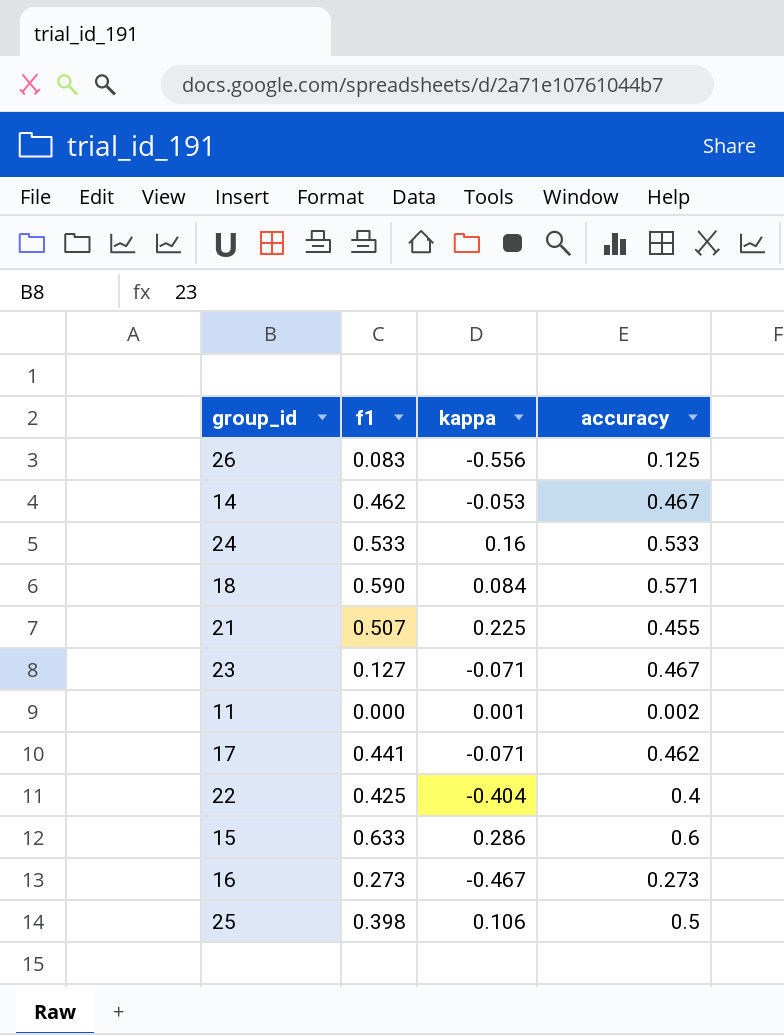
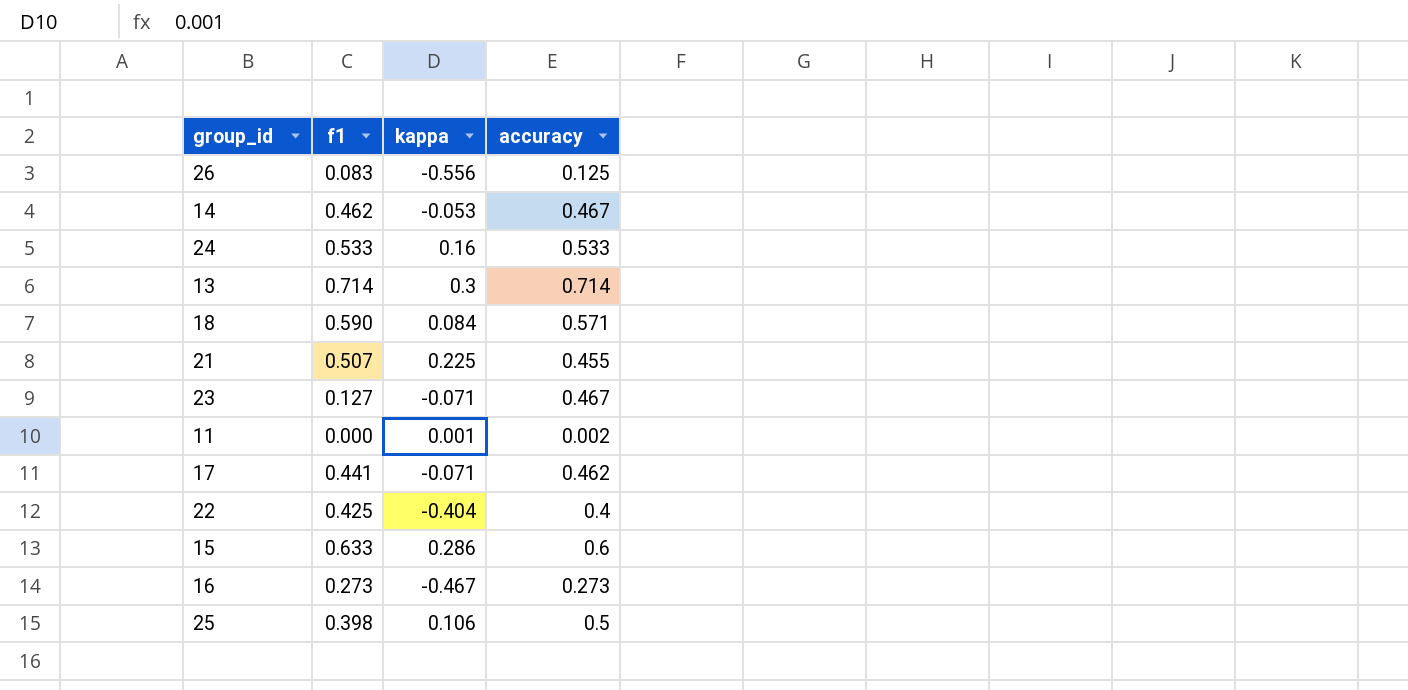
row 13: none -> 0.714 | 0.3 | 0.714

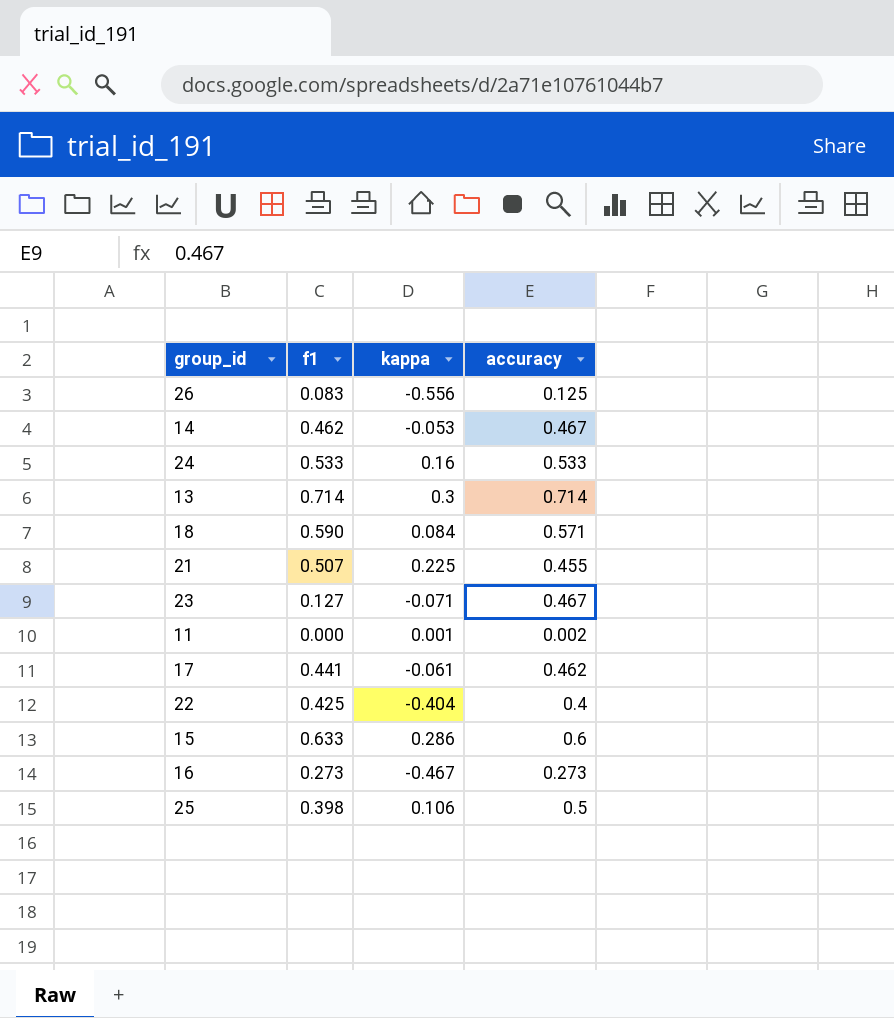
17 | kappa: -0.071 -> -0.061

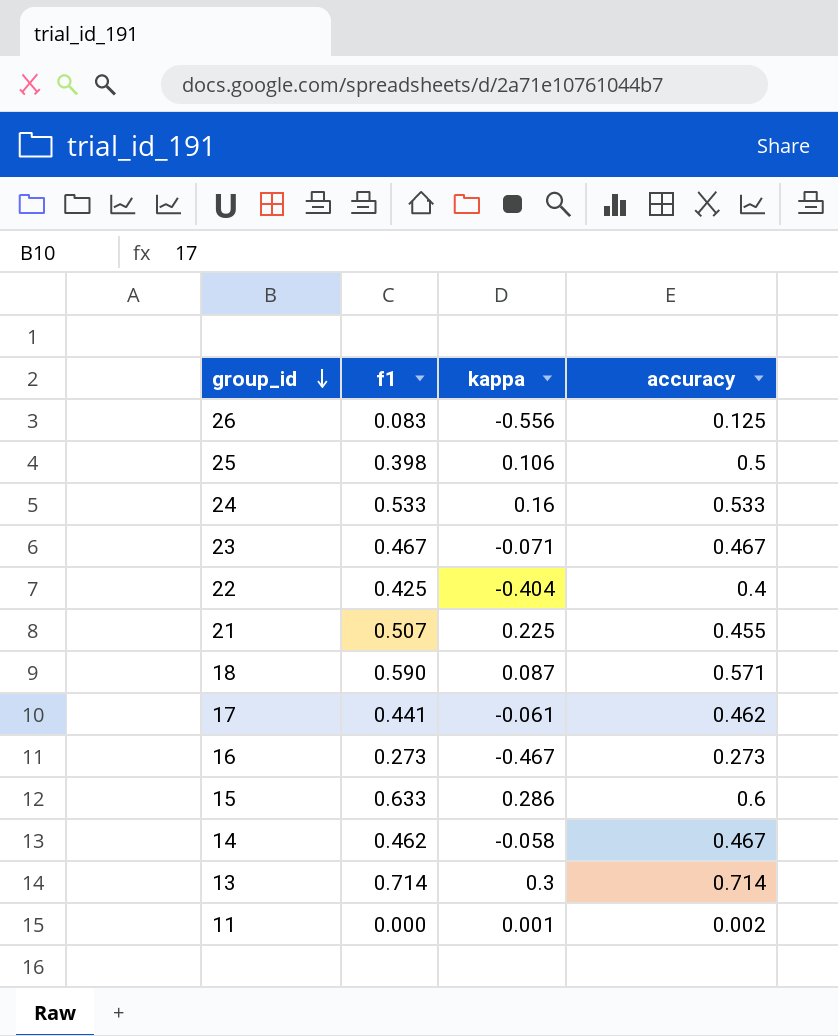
row order: none -> group_id descending
23 | f1: 0.127 -> 0.467
18 | kappa: 0.084 -> 0.087
14 | kappa: -0.053 -> -0.058

